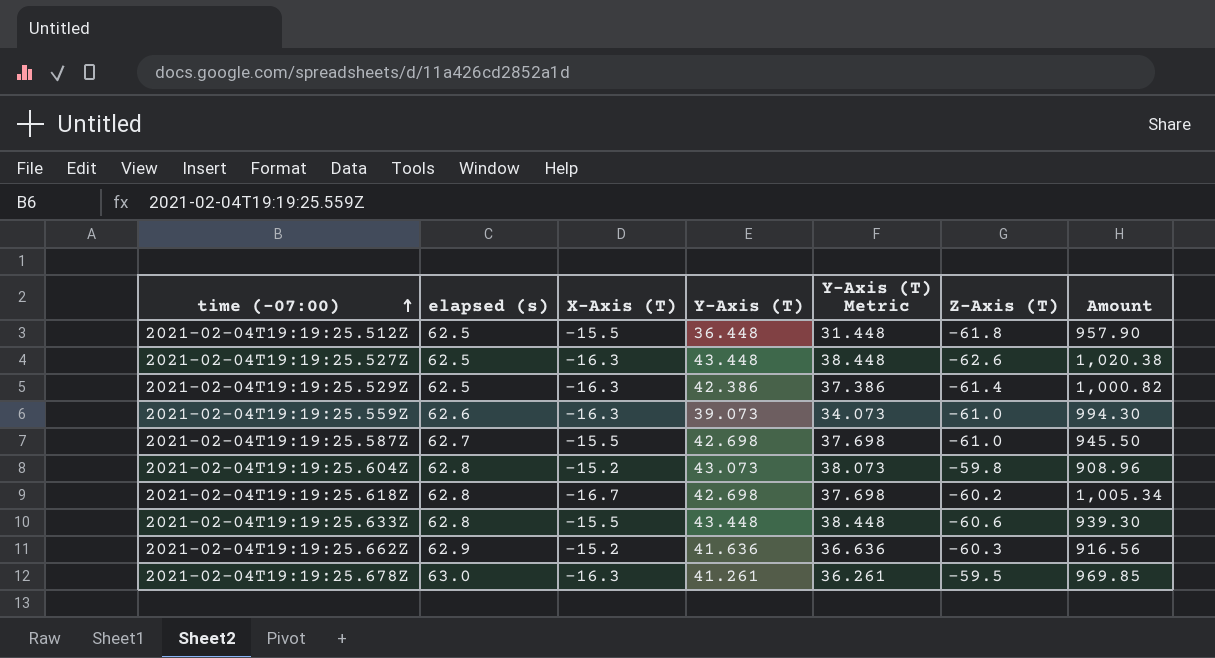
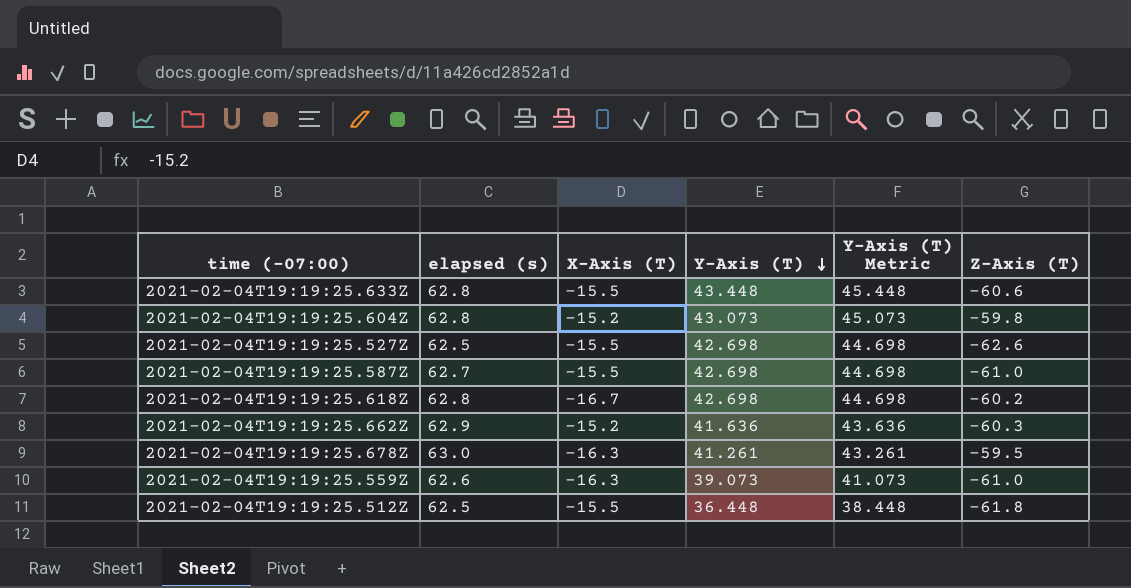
row order: time (-07:00) ascending -> Y-Axis (T) descending
column Amount | formula: [X-Axis (T)] * [Z-Axis (T)] -> none
column Y-Axis (T) Metric | formula: [Y-Axis (T)] - 5 -> [Y-Axis (T)] + 2
row 2021-02-04T19:19:25.529Z: 62.5 | -16.3 | 42.386 | 37.386 | -61.4 | 1,000.82 -> none
2021-02-04T19:19:25.527Z | X-Axis (T): -16.3 -> -15.5
2021-02-04T19:19:25.527Z | Y-Axis (T): 43.448 -> 42.698

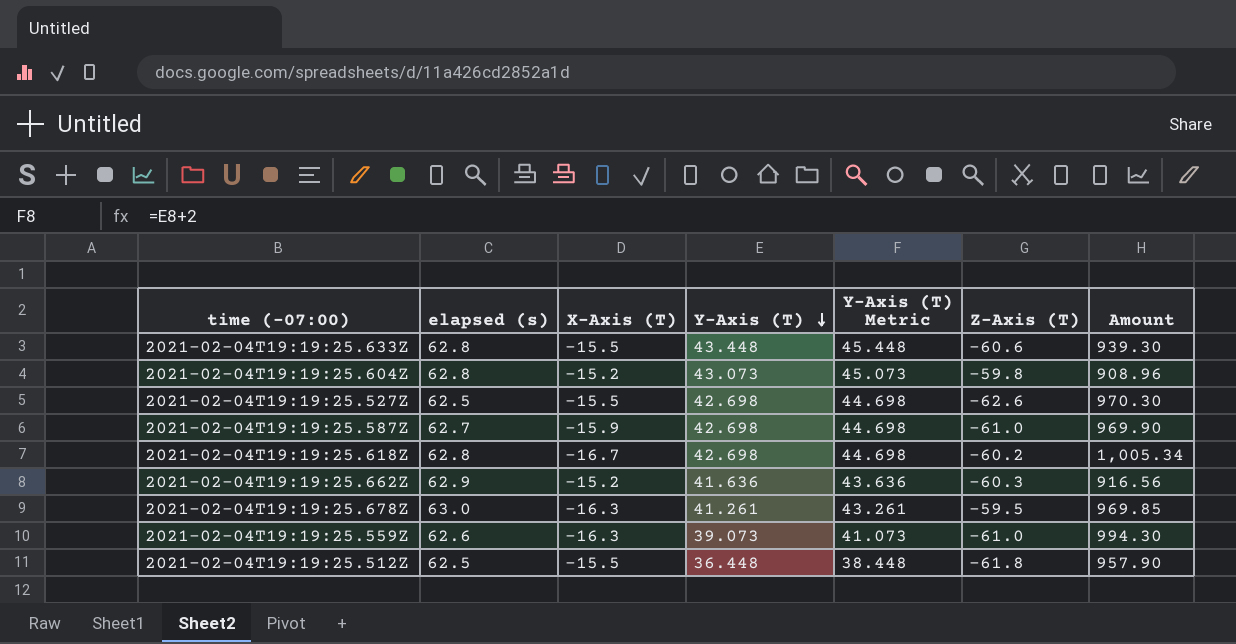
column Amount | formula: none -> [X-Axis (T)] * [Z-Axis (T)]
2021-02-04T19:19:25.587Z | X-Axis (T): -15.5 -> -15.9

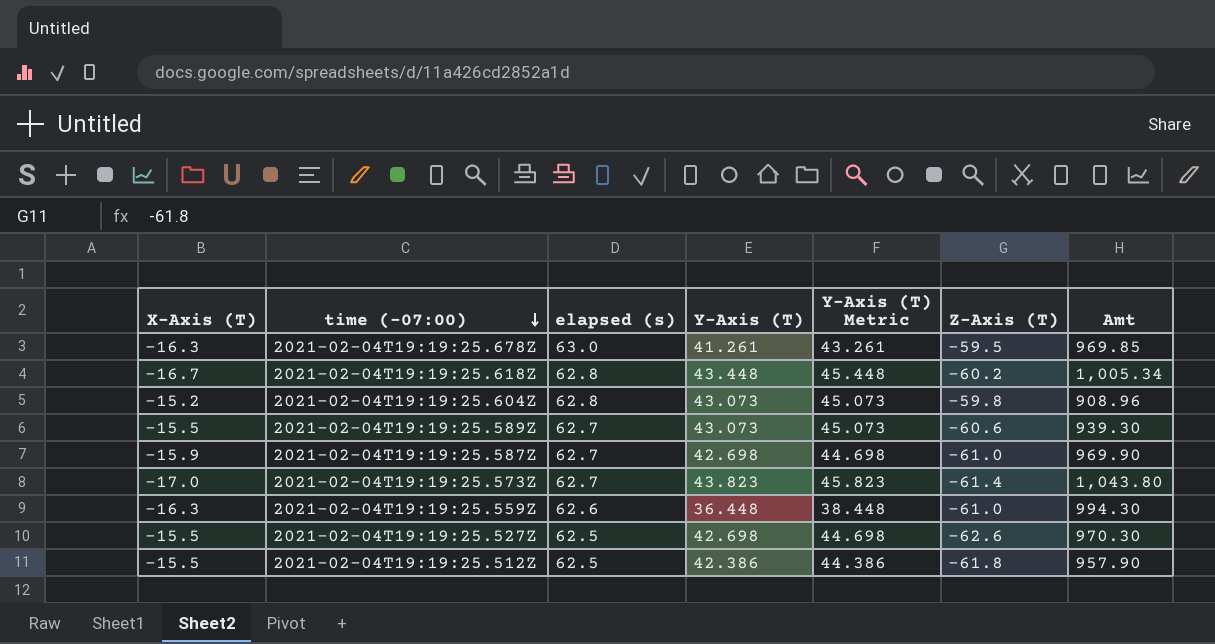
row order: Y-Axis (T) descending -> time (-07:00) descending
column X-Axis (T) | position: 3 -> 1
column name: Amount -> Amt
row 2021-02-04T19:19:25.633Z: 62.8 | -15.5 | 43.448 | 45.448 | -60.6 | 939.30 -> none
row 2021-02-04T19:19:25.662Z: 62.9 | -15.2 | 41.636 | 43.636 | -60.3 | 916.56 -> none
2021-02-04T19:19:25.618Z | Y-Axis (T): 42.698 -> 43.448
2021-02-04T19:19:25.618Z | Y-Axis (T) Metric: 44.698 -> 45.448
row 2021-02-04T19:19:25.589Z: none -> -15.5 | 62.7 | 43.073 | 45.073 | -60.6 | 939.30
row 2021-02-04T19:19:25.573Z: none -> -17.0 | 62.7 | 43.823 | 45.823 | -61.4 | 1,043.80
2021-02-04T19:19:25.559Z | Y-Axis (T): 39.073 -> 36.448
2021-02-04T19:19:25.559Z | Y-Axis (T) Metric: 41.073 -> 38.448
2021-02-04T19:19:25.512Z | Y-Axis (T): 36.448 -> 42.386
2021-02-04T19:19:25.512Z | Y-Axis (T) Metric: 38.448 -> 44.386

